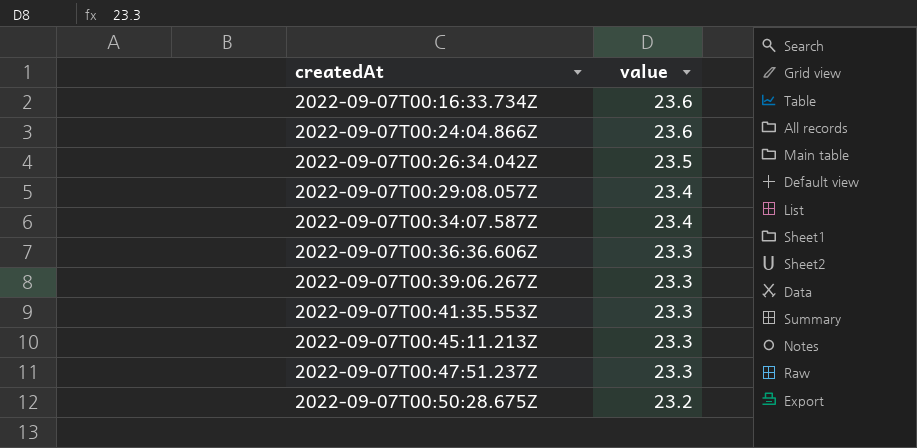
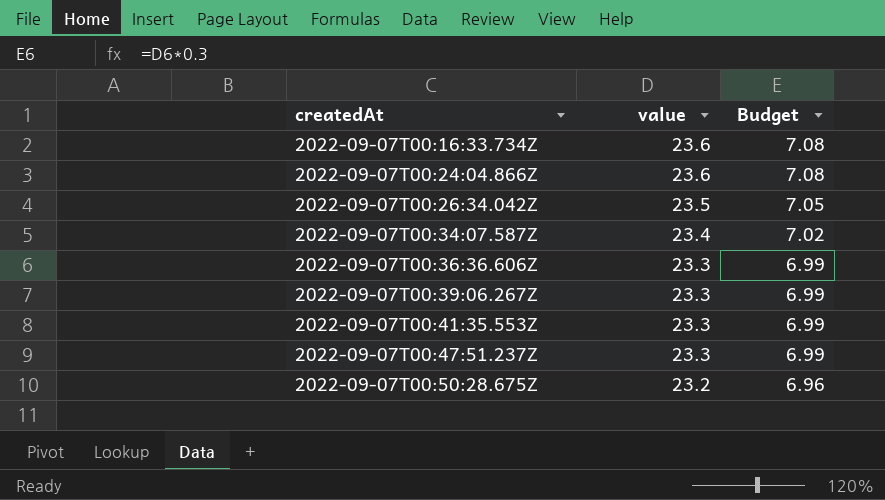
column Budget | formula: none -> [value] * 0.3
row 2022-09-07T00:29:08.057Z: 23.4 -> none
row 2022-09-07T00:45:11.213Z: 23.3 -> none

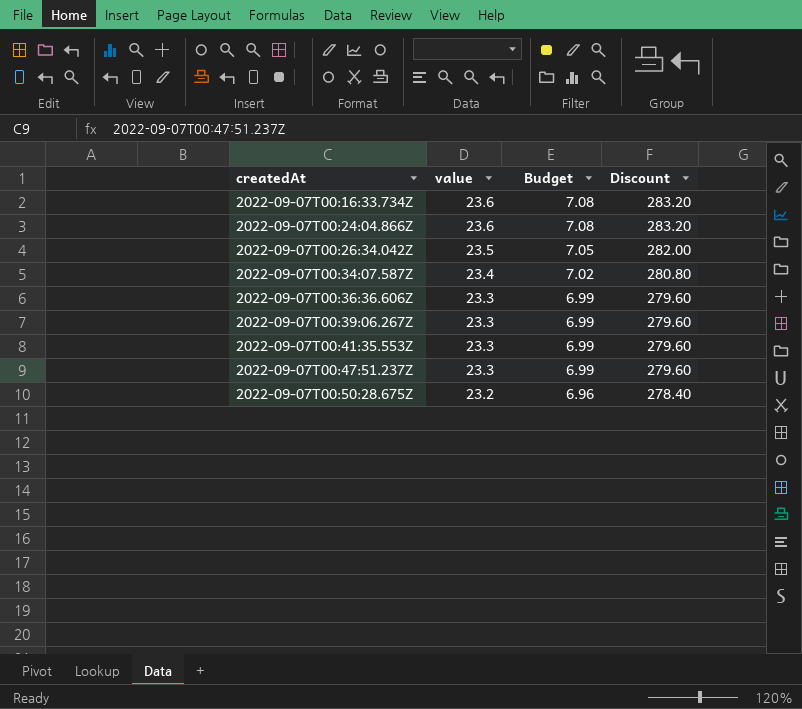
column Discount | formula: none -> [value] * 12

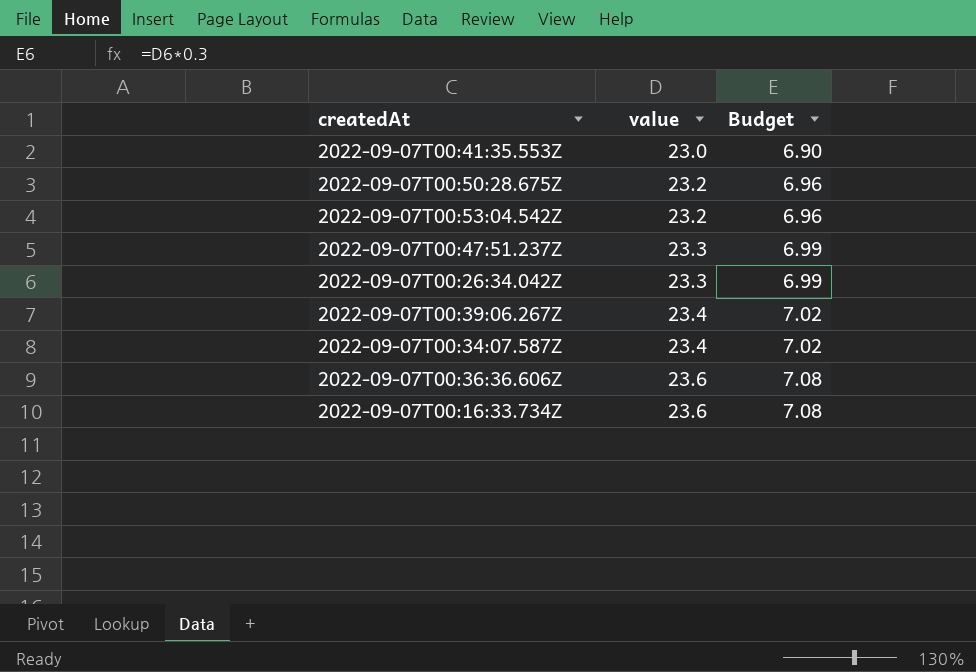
row order: createdAt ascending -> value ascending
column Discount | formula: [value] * 12 -> none
row 2022-09-07T00:24:04.866Z: 23.6 | 7.08 | 283.20 -> none
2022-09-07T00:41:35.553Z | value: 23.3 -> 23.0
2022-09-07T00:41:35.553Z | Budget: 6.99 -> 6.90
row 2022-09-07T00:53:04.542Z: none -> 23.2 | 6.96
2022-09-07T00:26:34.042Z | value: 23.5 -> 23.3
2022-09-07T00:26:34.042Z | Budget: 7.05 -> 6.99
2022-09-07T00:39:06.267Z | value: 23.3 -> 23.4
2022-09-07T00:39:06.267Z | Budget: 6.99 -> 7.02
2022-09-07T00:36:36.606Z | value: 23.3 -> 23.6
2022-09-07T00:36:36.606Z | Budget: 6.99 -> 7.08

